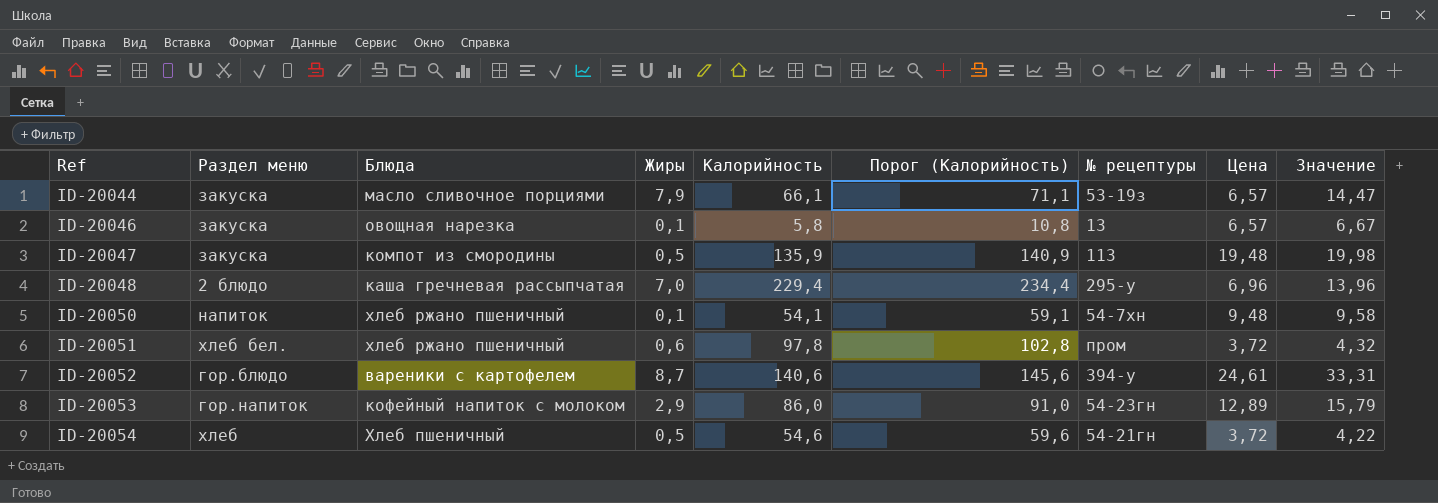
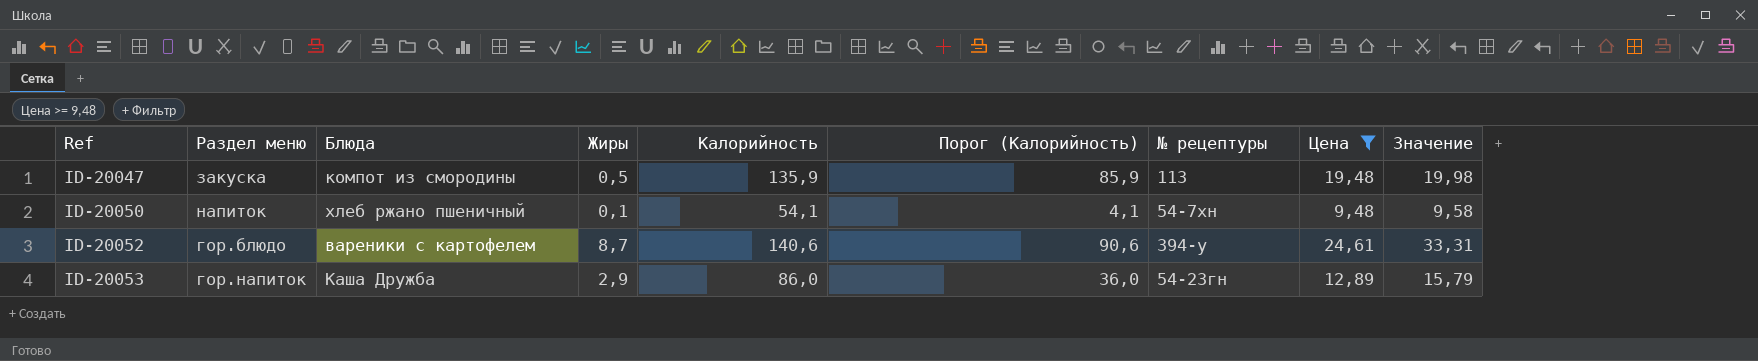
filter: none -> Цена >= 9,48
column Порог (Калорийность) | formula: [Калорийность] + 5 -> [Калорийность] - 50
ID-20053 | Блюда: кофейный напиток с молоком -> Каша Дружба

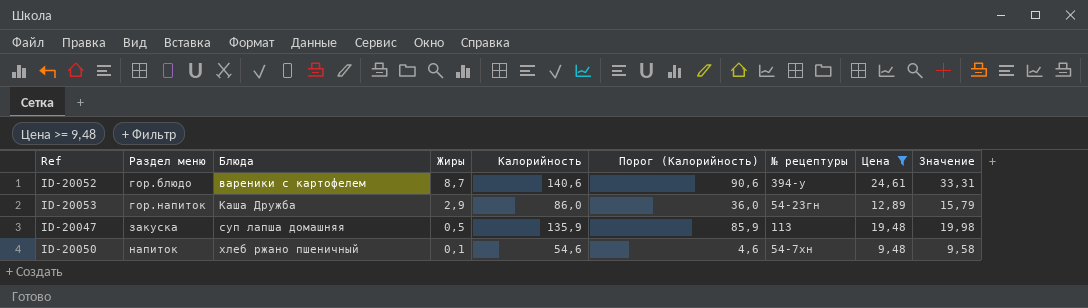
row order: Ref ascending -> Раздел меню ascending
ID-20047 | Блюда: компот из смородины -> суп лапша домашняя
ID-20050 | Калорийность: 54,1 -> 54,6
ID-20050 | Порог (Калорийность): 4,1 -> 4,6

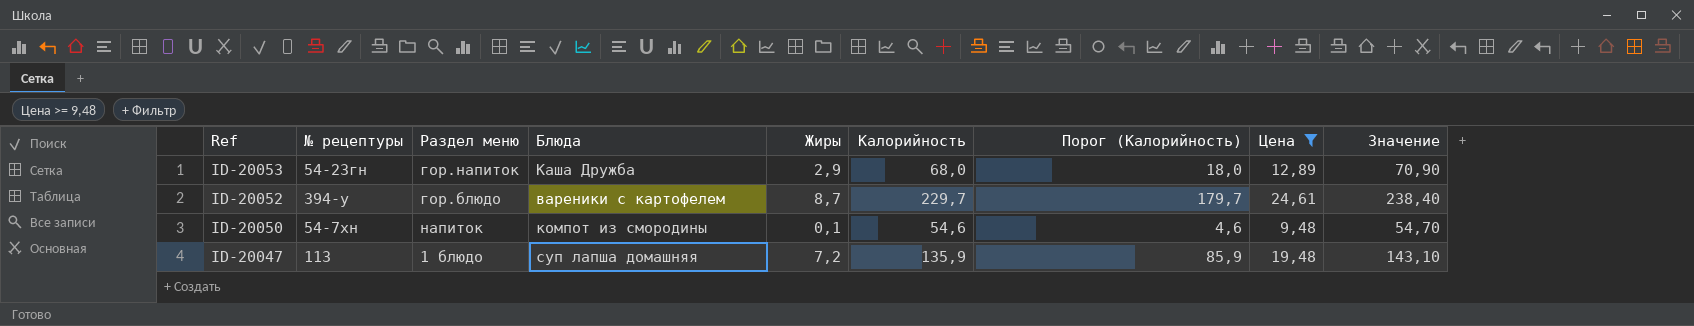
row order: Раздел меню ascending -> Ref descending
column № рецептуры | position: 7 -> 2
column Значение | formula: [Жиры] + [Цена] -> [Жиры] + [Калорийность]
ID-20053 | Калорийность: 86,0 -> 68,0
ID-20053 | Порог (Калорийность): 36,0 -> 18,0
ID-20052 | Калорийность: 140,6 -> 229,7
ID-20052 | Порог (Калорийность): 90,6 -> 179,7
ID-20050 | Блюда: хлеб ржано пшеничный -> компот из смородины
ID-20047 | Раздел меню: закуска -> 1 блюдо
ID-20047 | Жиры: 0,5 -> 7,2

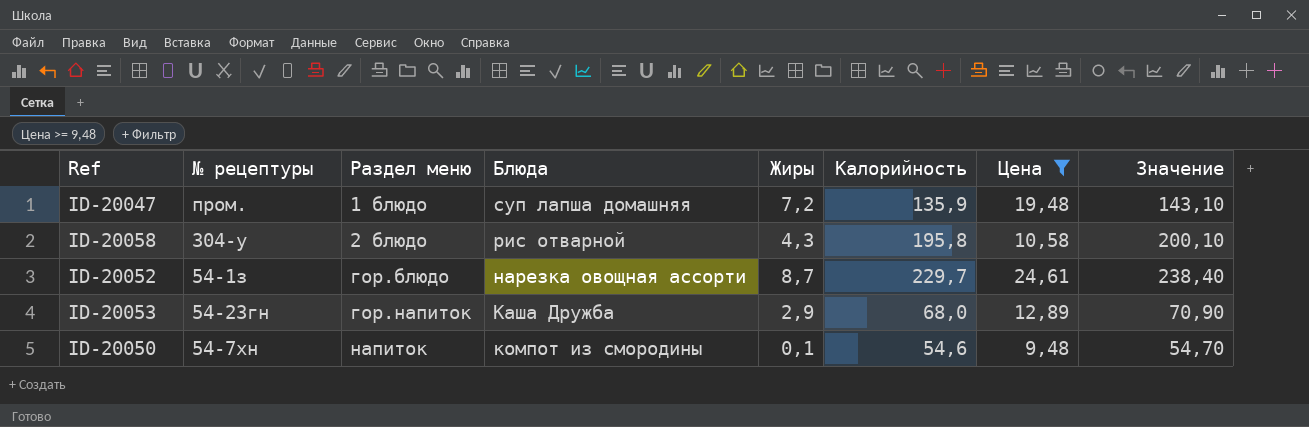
row order: Ref descending -> Раздел меню ascending
column Порог (Калорийность) | formula: [Калорийность] - 50 -> none
ID-20047 | № рецептуры: 113 -> пром.
row ID-20058: none -> 304-у | 2 блюдо | рис отварной | 4,3 | 195,8 | 10,58 | 200,10
ID-20052 | № рецептуры: 394-у -> 54-1з
ID-20052 | Блюда: вареники с картофелем -> нарезка овощная ассорти

